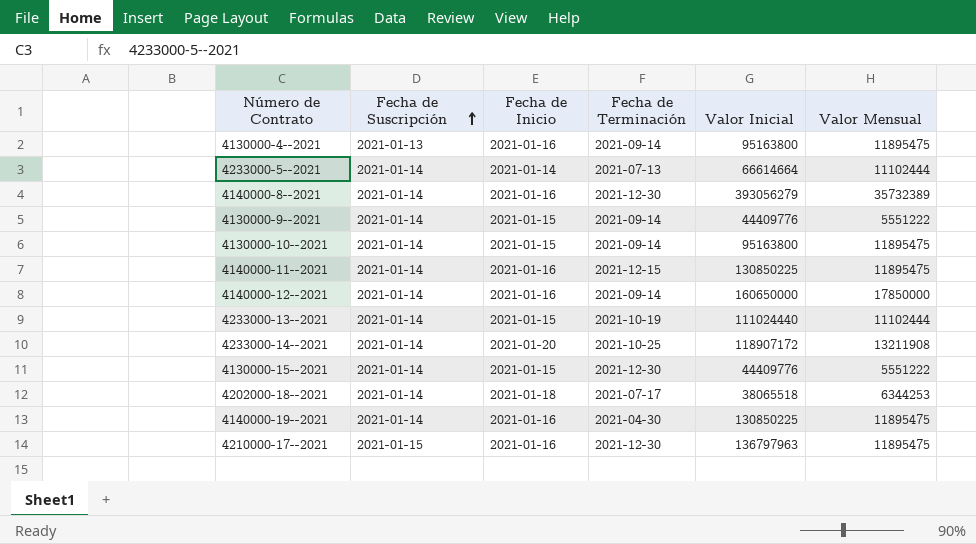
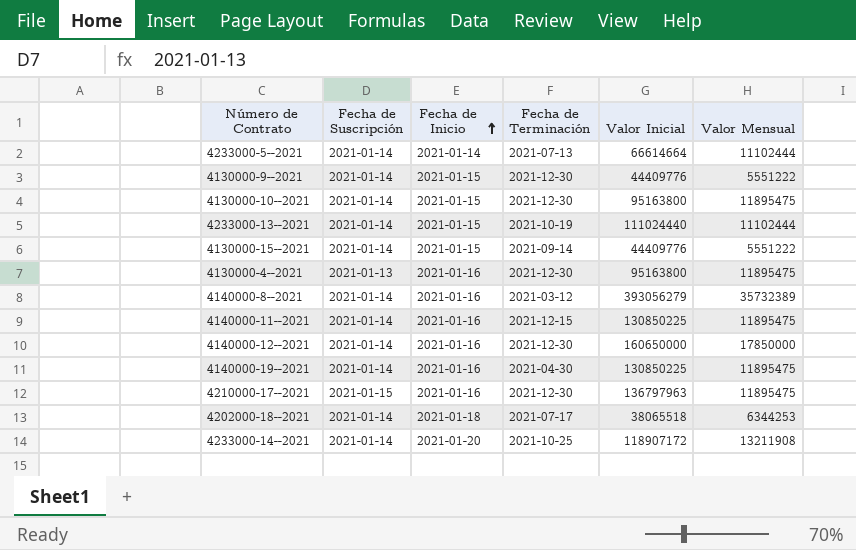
row order: Fecha de Suscripción ascending -> Fecha de Inicio ascending
4130000-9--2021 | Fecha de Terminación: 2021-09-14 -> 2021-12-30
4130000-10--2021 | Fecha de Terminación: 2021-09-14 -> 2021-12-30
4130000-15--2021 | Fecha de Terminación: 2021-12-30 -> 2021-09-14
4130000-4--2021 | Fecha de Terminación: 2021-09-14 -> 2021-12-30
4140000-8--2021 | Fecha de Terminación: 2021-12-30 -> 2021-03-12
4140000-12--2021 | Fecha de Terminación: 2021-09-14 -> 2021-12-30

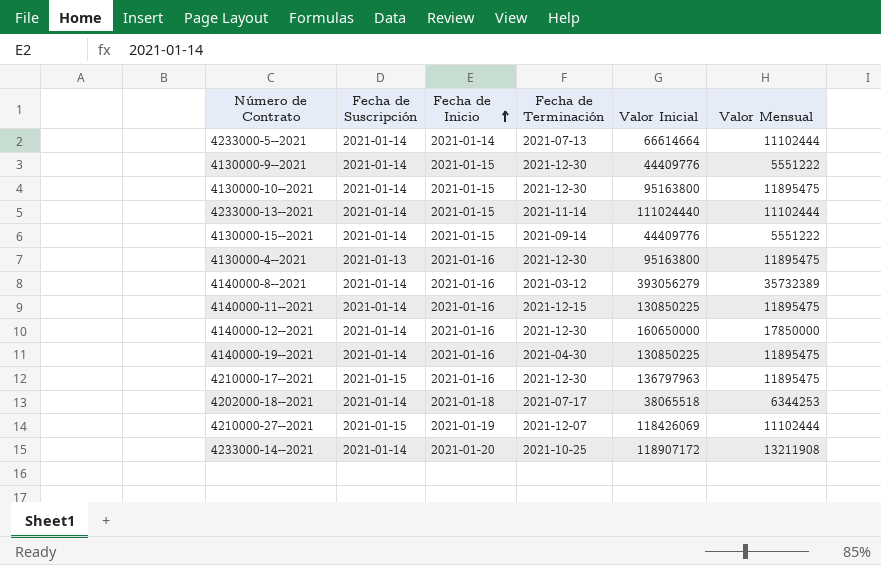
4233000-13--2021 | Fecha de Terminación: 2021-10-19 -> 2021-11-14
row 4210000-27--2021: none -> 2021-01-15 | 2021-01-19 | 2021-12-07 | 118426069 | 11102444

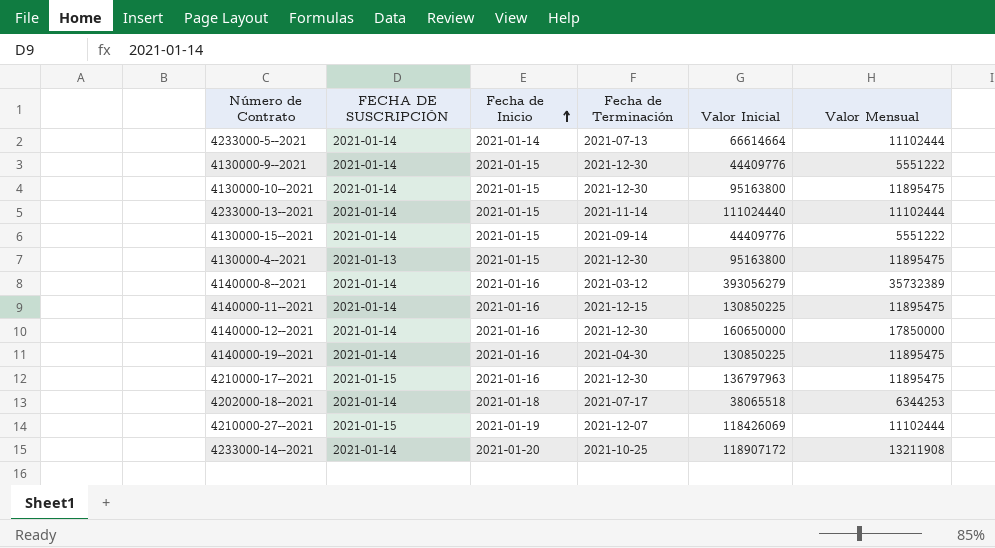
column name: Fecha de Suscripción -> FECHA DE SUSCRIPCIÓN
4130000-4--2021 | Fecha de Inicio: 2021-01-16 -> 2021-01-15

